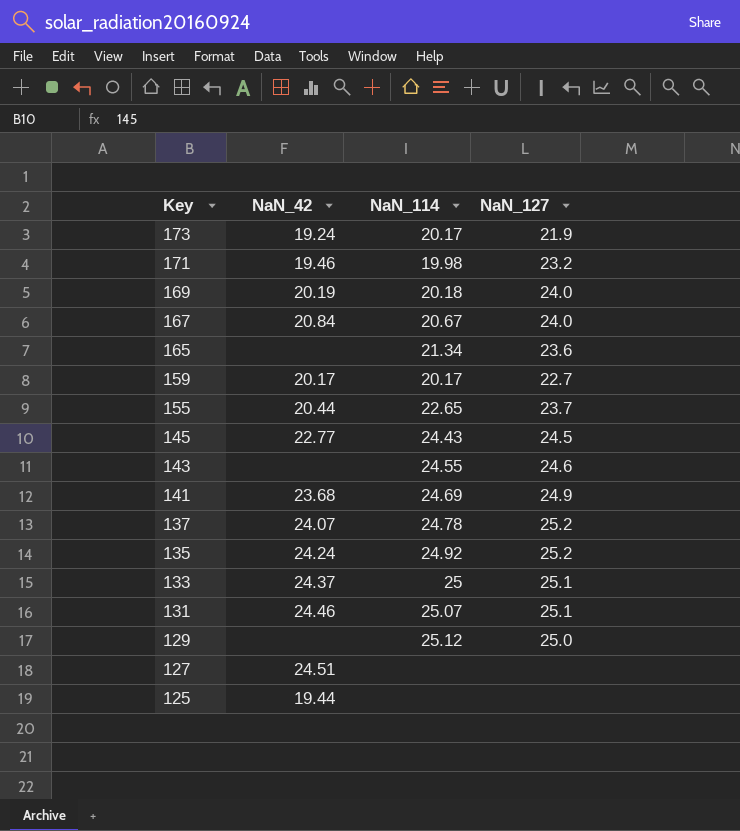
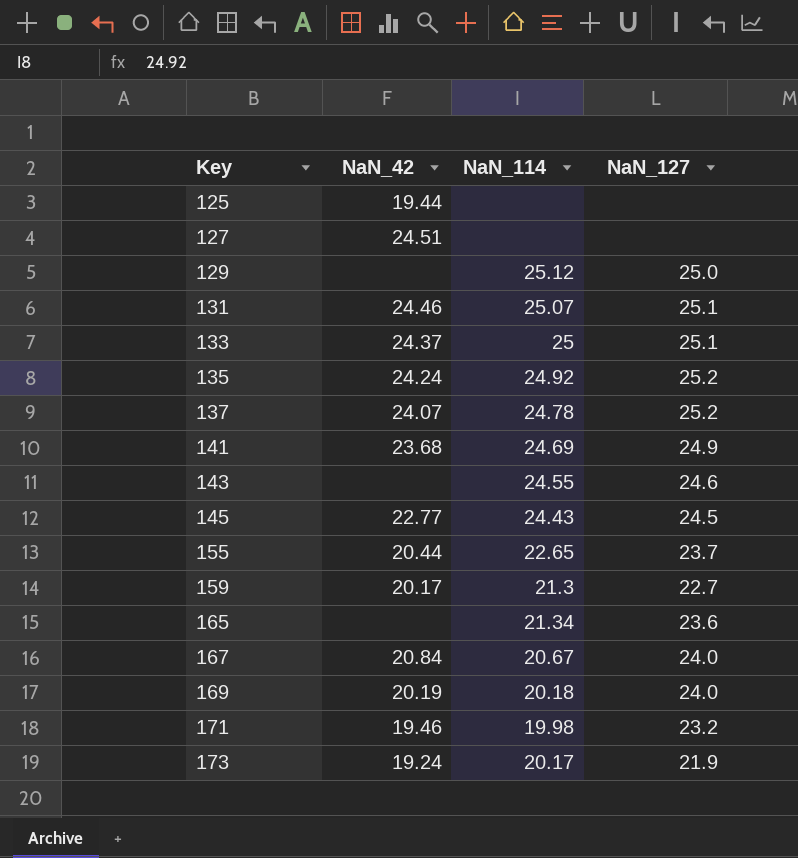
row order: Key descending -> Key ascending
159 | NaN_114: 20.17 -> 21.3

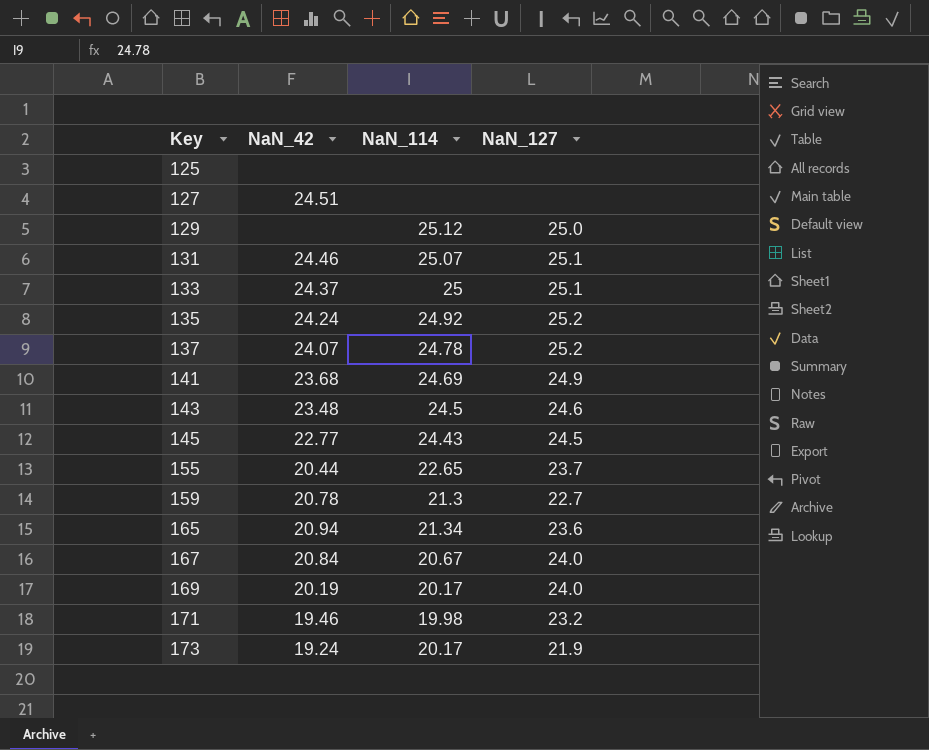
125 | NaN_42: 19.44 -> none
143 | NaN_42: none -> 23.48
143 | NaN_114: 24.55 -> 24.5
159 | NaN_42: 20.17 -> 20.78
165 | NaN_42: none -> 20.94
169 | NaN_114: 20.18 -> 20.17

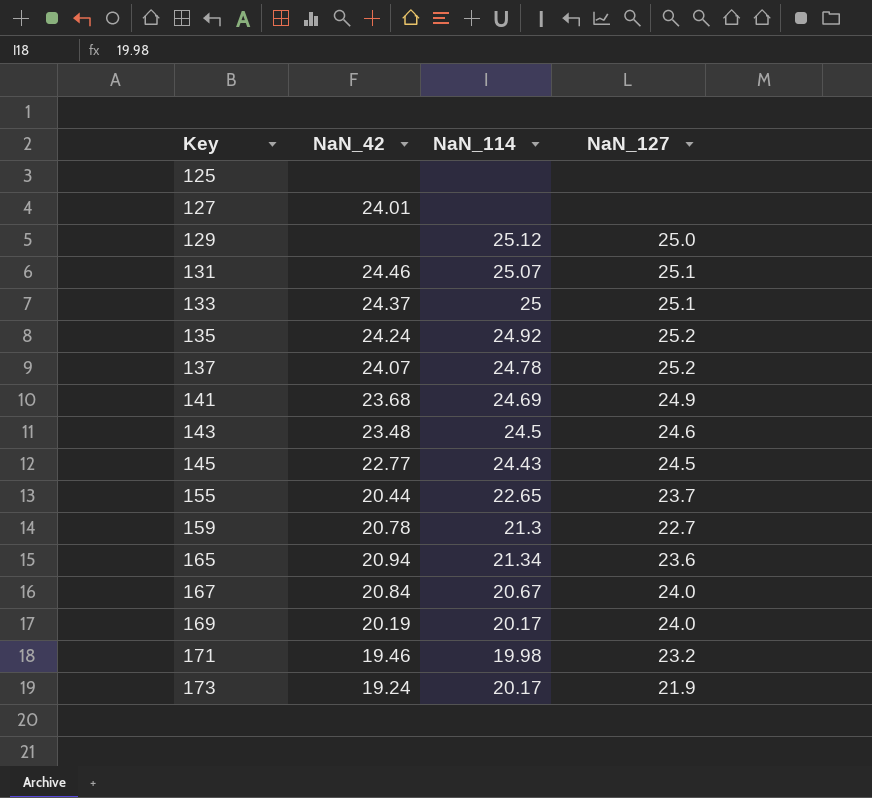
127 | NaN_42: 24.51 -> 24.01

